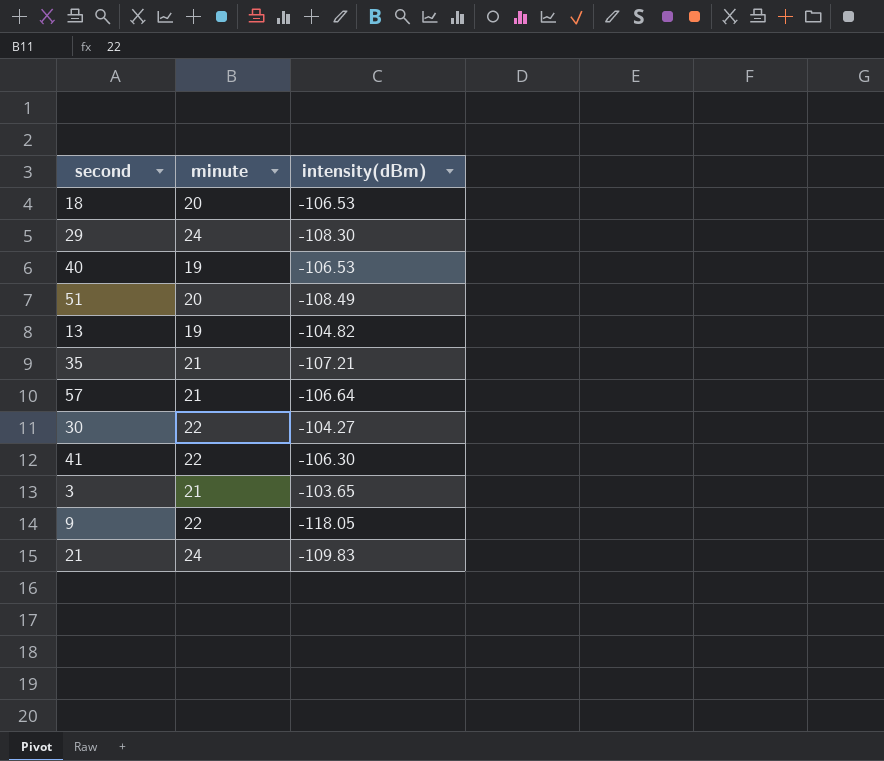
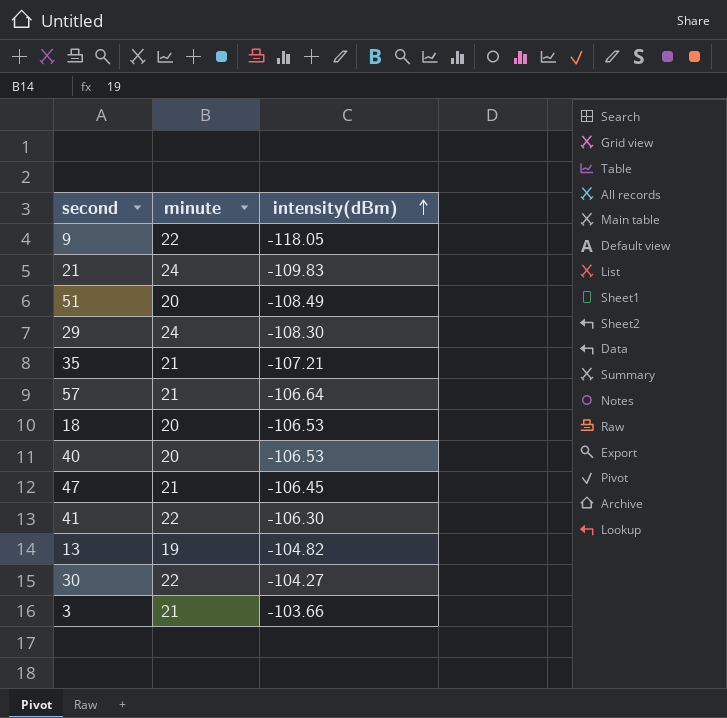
row order: none -> intensity(dBm) ascending
40 | minute: 19 -> 20
row 47: none -> 21 | -106.45
3 | intensity(dBm): -103.65 -> -103.66

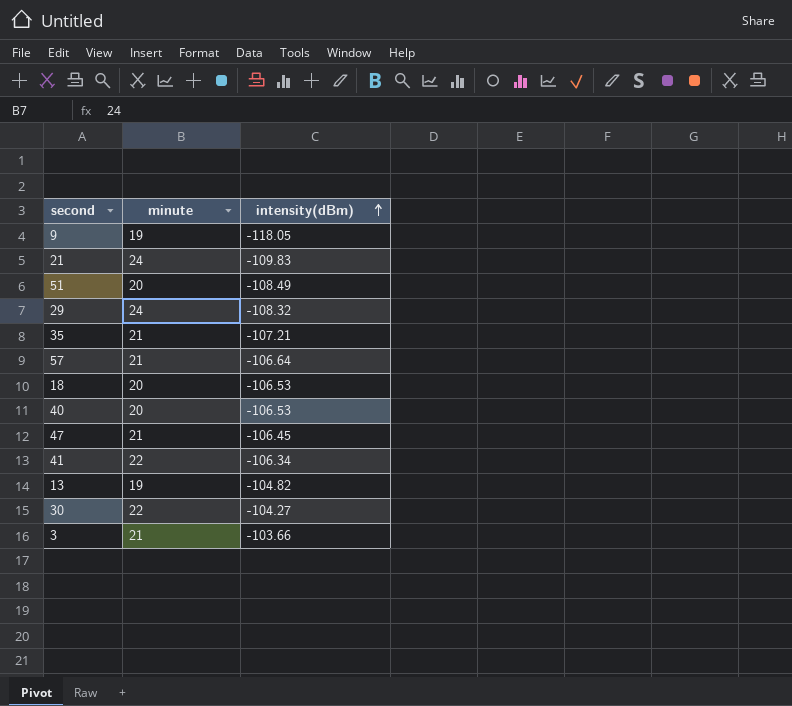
9 | minute: 22 -> 19
29 | intensity(dBm): -108.30 -> -108.32
41 | intensity(dBm): -106.30 -> -106.34

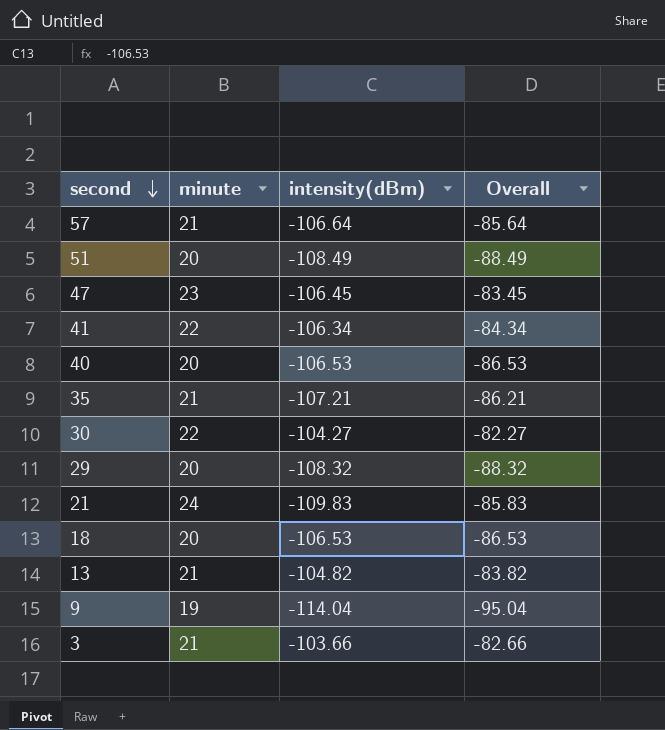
row order: intensity(dBm) ascending -> second descending
column Overall | formula: none -> [minute] + [intensity(dBm)]
47 | minute: 21 -> 23
29 | minute: 24 -> 20
13 | minute: 19 -> 21
9 | intensity(dBm): -118.05 -> -114.04

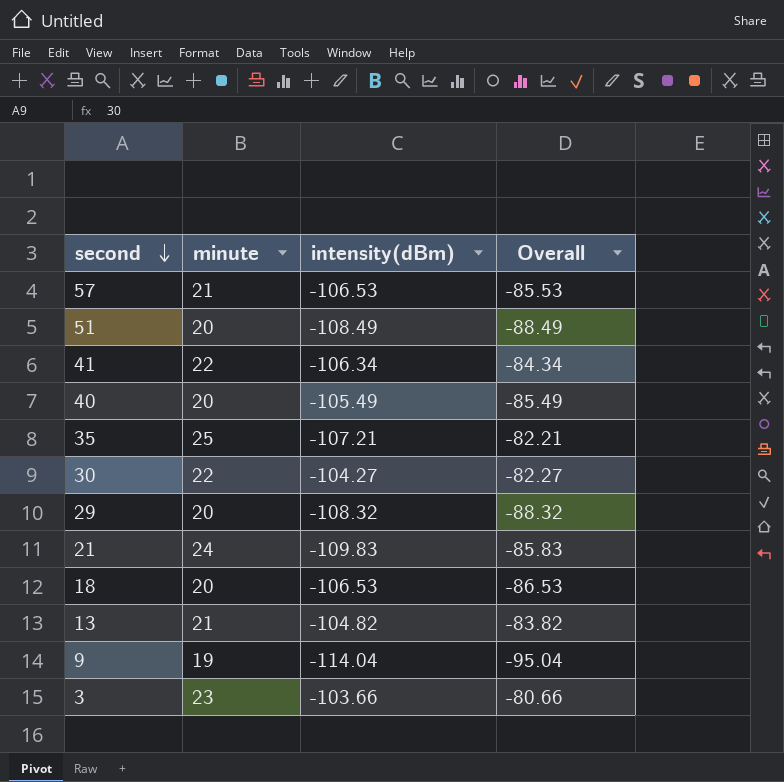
row 47: 23 | -106.45 | -83.45 -> none
57 | intensity(dBm): -106.64 -> -106.53
57 | Overall: -85.64 -> -85.53
40 | intensity(dBm): -106.53 -> -105.49
40 | Overall: -86.53 -> -85.49
35 | minute: 21 -> 25
35 | Overall: -86.21 -> -82.21
3 | minute: 21 -> 23
3 | Overall: -82.66 -> -80.66

